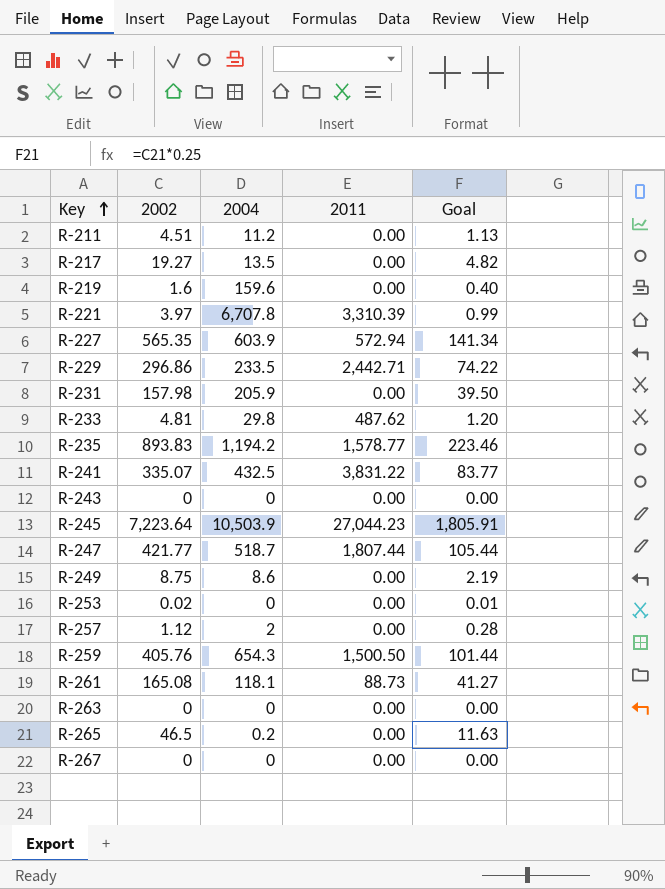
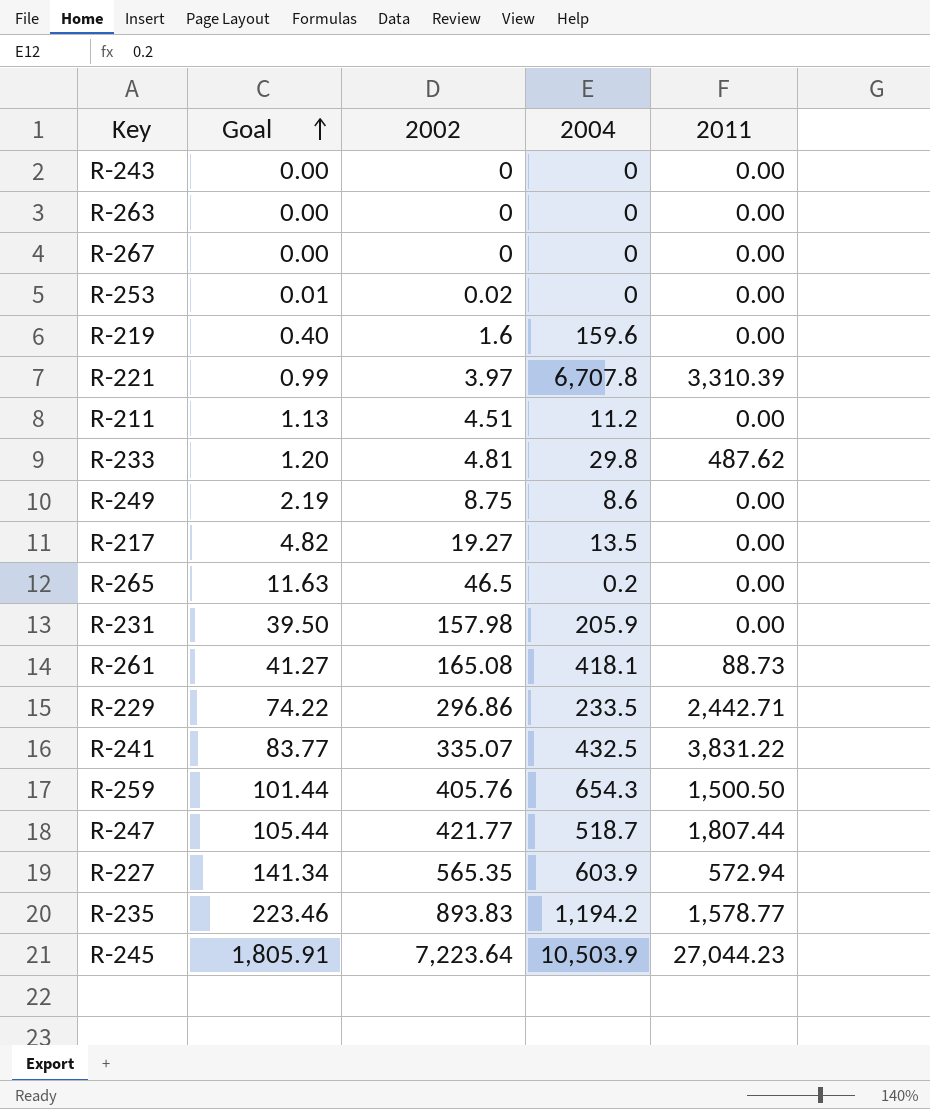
row order: Key ascending -> Goal ascending
column Goal | position: 5 -> 2
row R-257: 1.12 | 2 | 0.00 | 0.28 -> none
R-261 | 2004: 118.1 -> 418.1

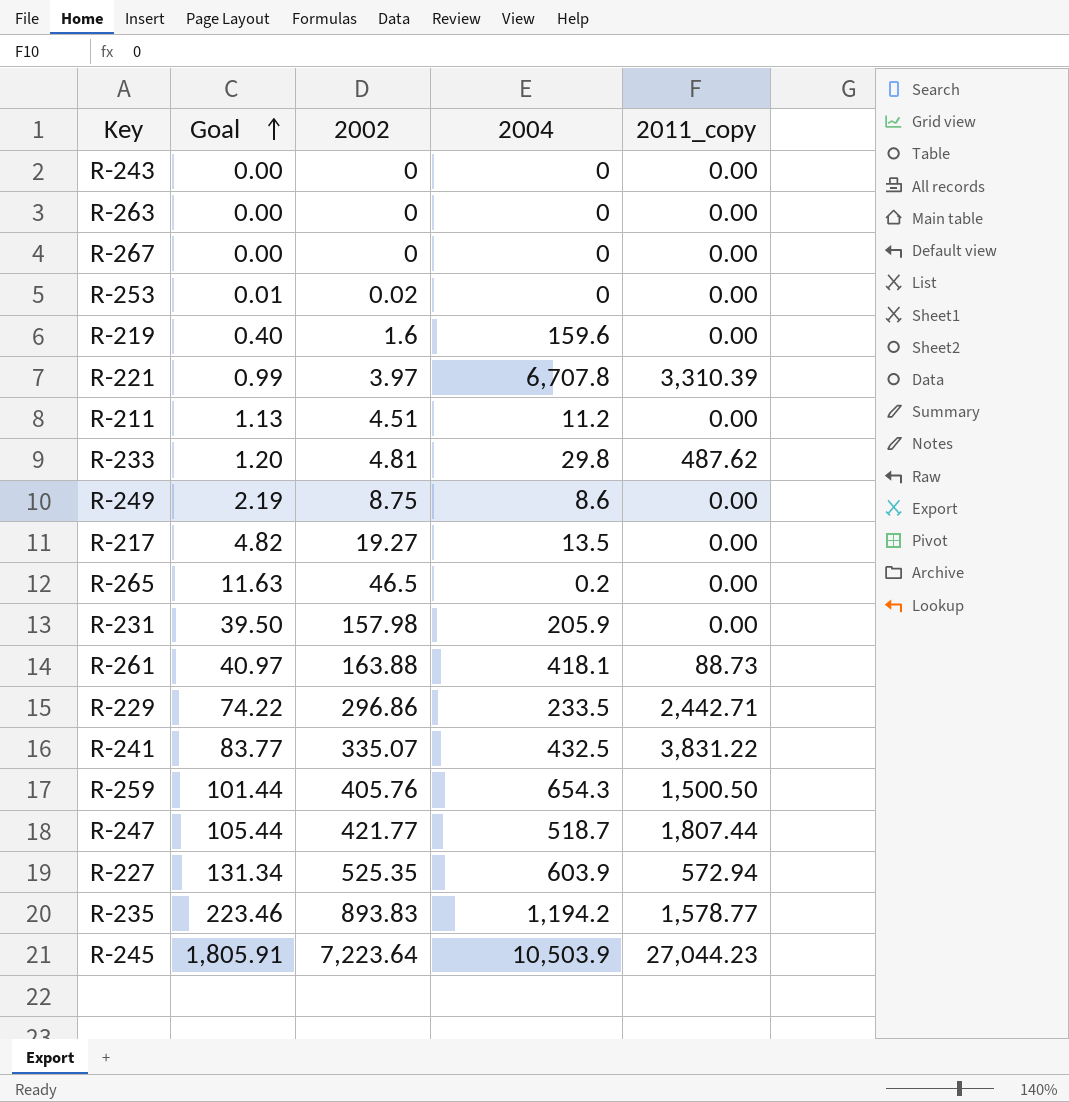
column name: 2011 -> 2011_copy
R-261 | Goal: 41.27 -> 40.97
R-261 | 2002: 165.08 -> 163.88
R-227 | Goal: 141.34 -> 131.34
R-227 | 2002: 565.35 -> 525.35

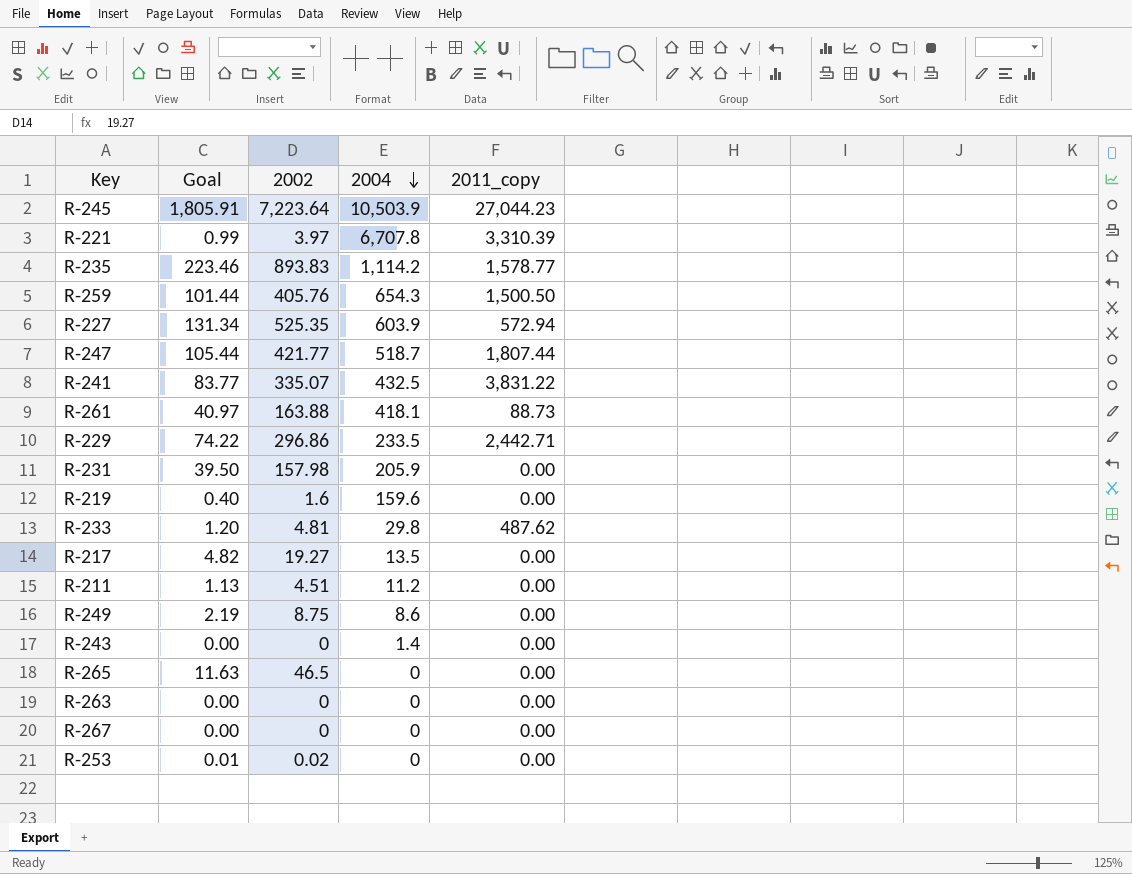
row order: Goal ascending -> 2004 descending
R-235 | 2004: 1,194.2 -> 1,114.2
R-243 | 2004: 0 -> 1.4
R-265 | 2004: 0.2 -> 0

